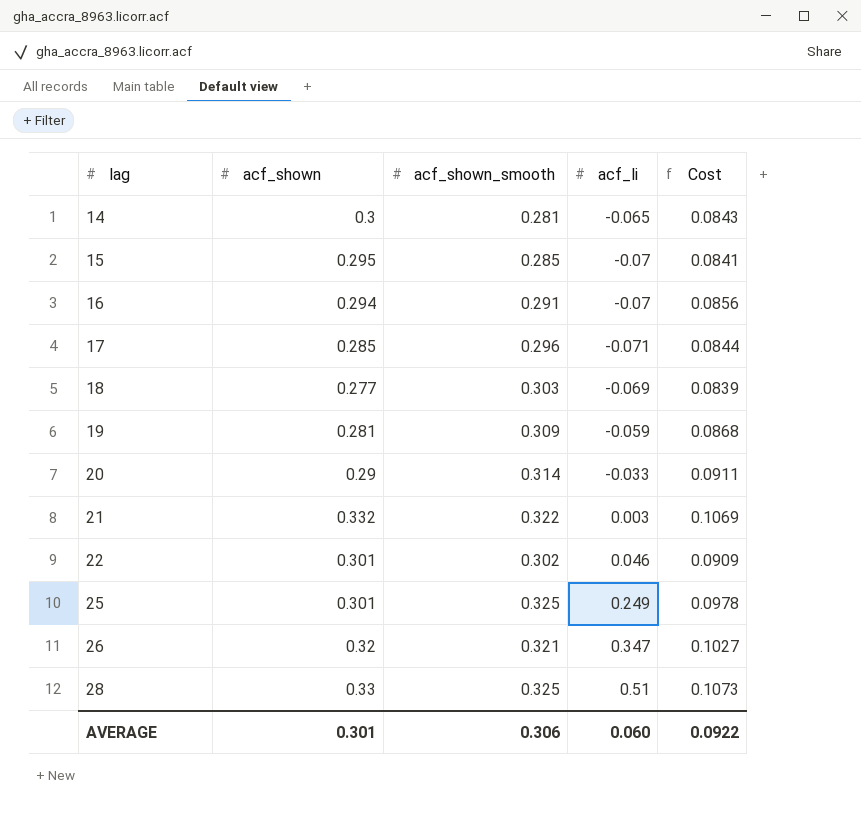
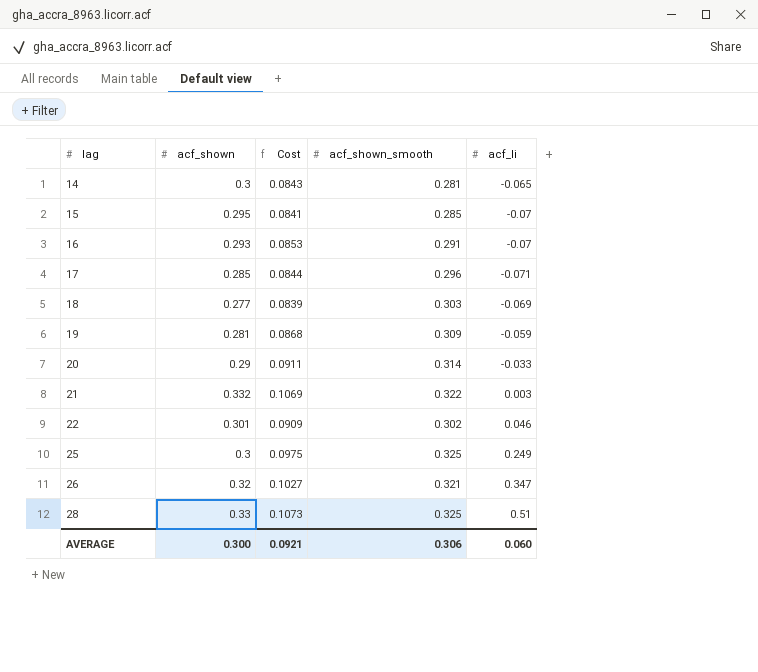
column Cost | position: 5 -> 3
16 | acf_shown: 0.294 -> 0.293
16 | Cost: 0.0856 -> 0.0853
25 | acf_shown: 0.301 -> 0.3
25 | Cost: 0.0978 -> 0.0975
AVERAGE | acf_shown: 0.301 -> 0.300
AVERAGE | Cost: 0.0922 -> 0.0921

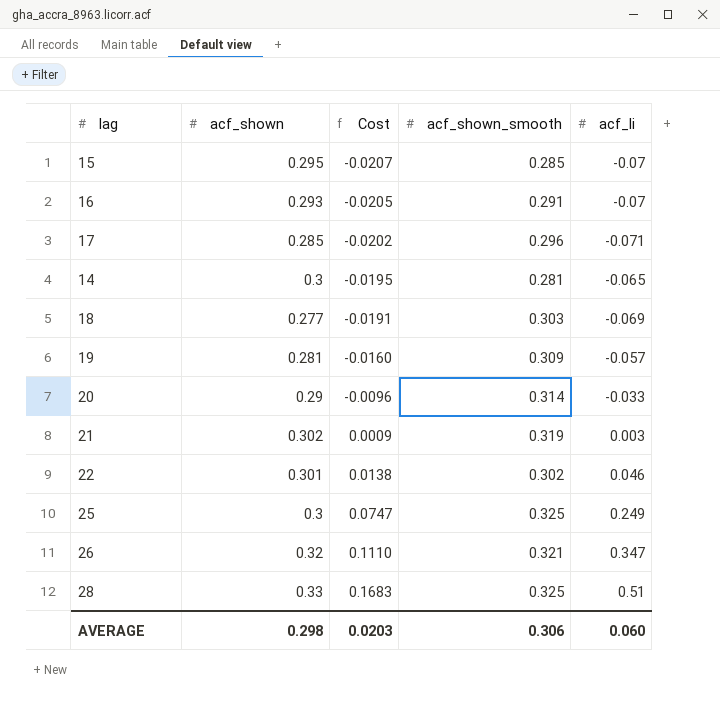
row order: lag ascending -> Cost ascending
column Cost | formula: [acf_shown] * [acf_shown_smooth] -> [acf_shown] * [acf_li]
19 | acf_li: -0.059 -> -0.057
21 | acf_shown: 0.332 -> 0.302
21 | acf_shown_smooth: 0.322 -> 0.319
AVERAGE | acf_shown: 0.300 -> 0.298
AVERAGE | Cost: 0.0921 -> 0.0203

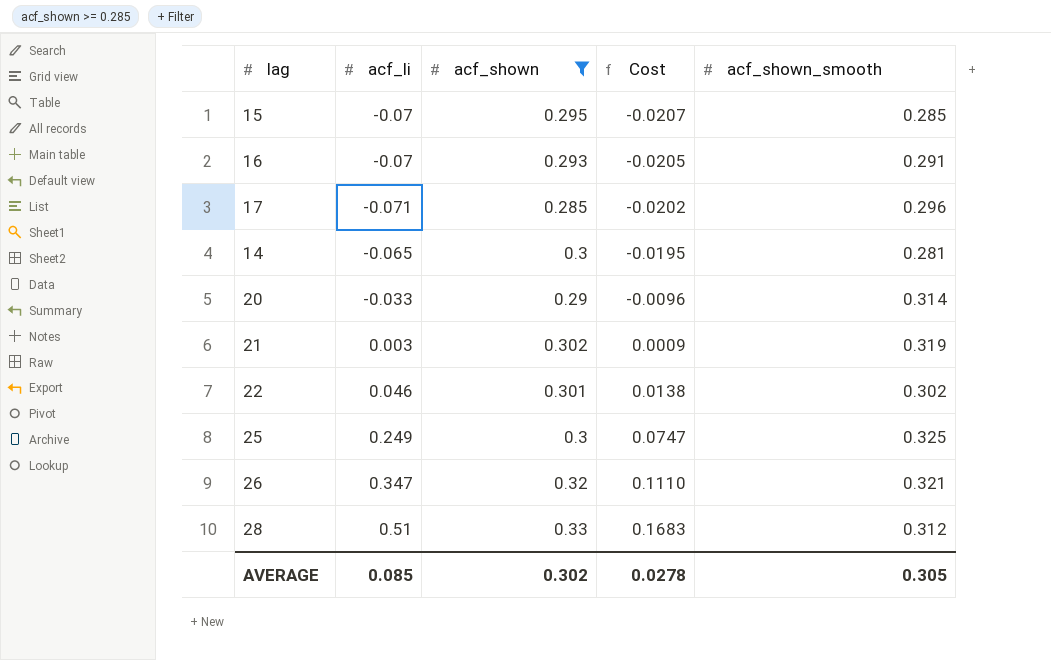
filter: none -> acf_shown >= 0.285
column acf_li | position: 5 -> 2
28 | acf_shown_smooth: 0.325 -> 0.312
AVERAGE | acf_li: 0.060 -> 0.085
AVERAGE | acf_shown: 0.298 -> 0.302
AVERAGE | Cost: 0.0203 -> 0.0278
AVERAGE | acf_shown_smooth: 0.306 -> 0.305

